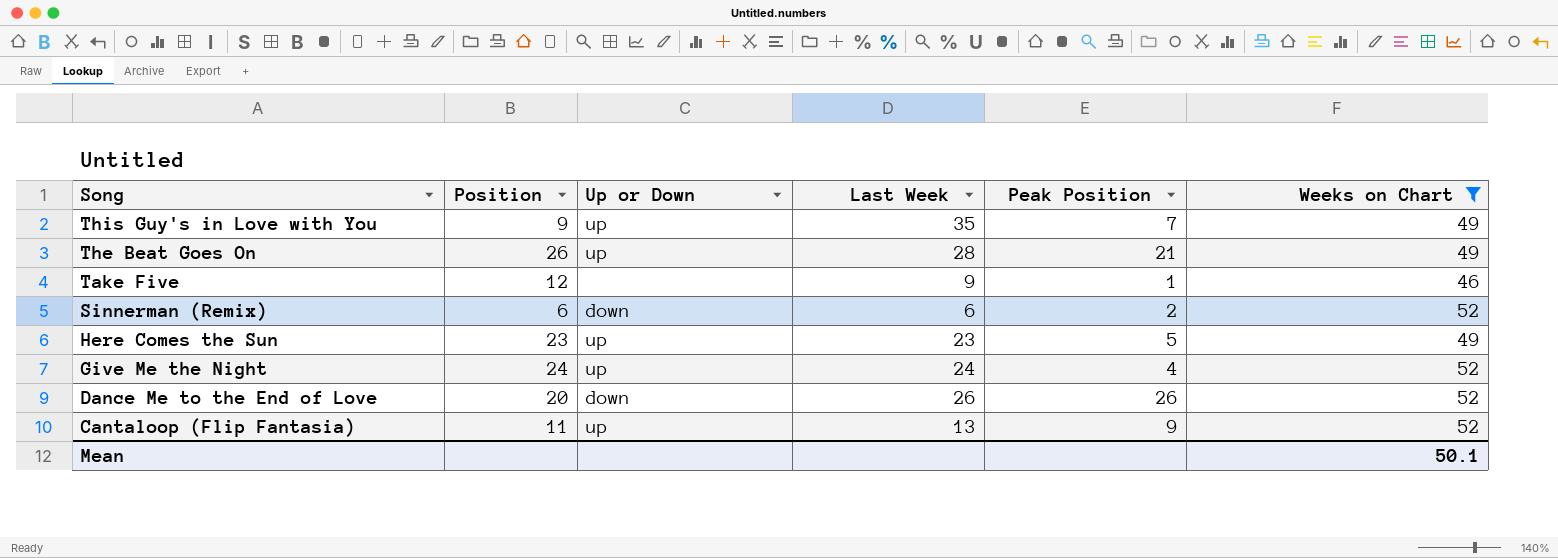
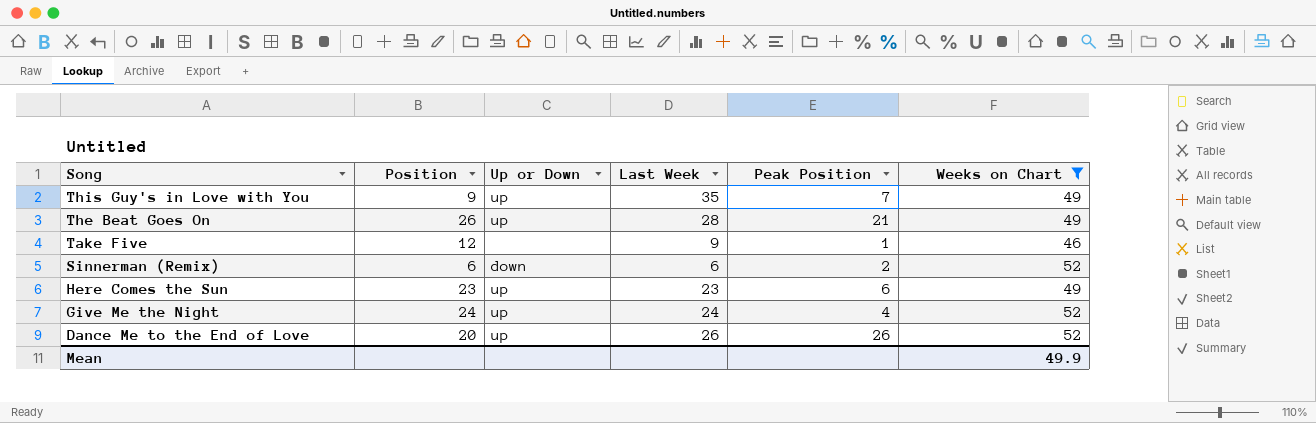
row Cantaloop (Flip Fantasia): 11 | up | 13 | 9 | 52 -> none
Here Comes the Sun | Peak Position: 5 -> 6
Dance Me to the End of Love | Up or Down: down -> up
Mean | Weeks on Chart: 50.1 -> 49.9

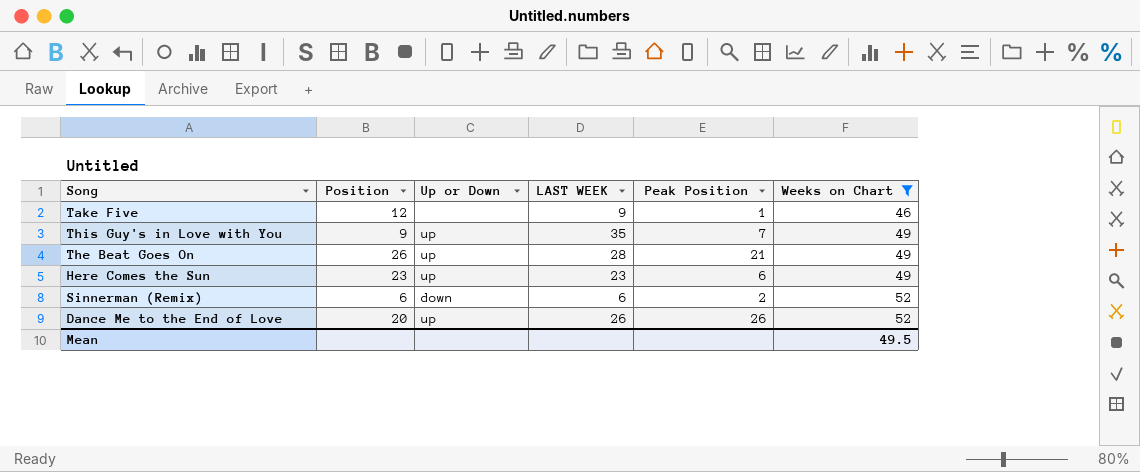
row order: Song descending -> Weeks on Chart ascending
column name: Last Week -> LAST WEEK
row Give Me the Night: 24 | up | 24 | 4 | 52 -> none
Mean | Weeks on Chart: 49.9 -> 49.5

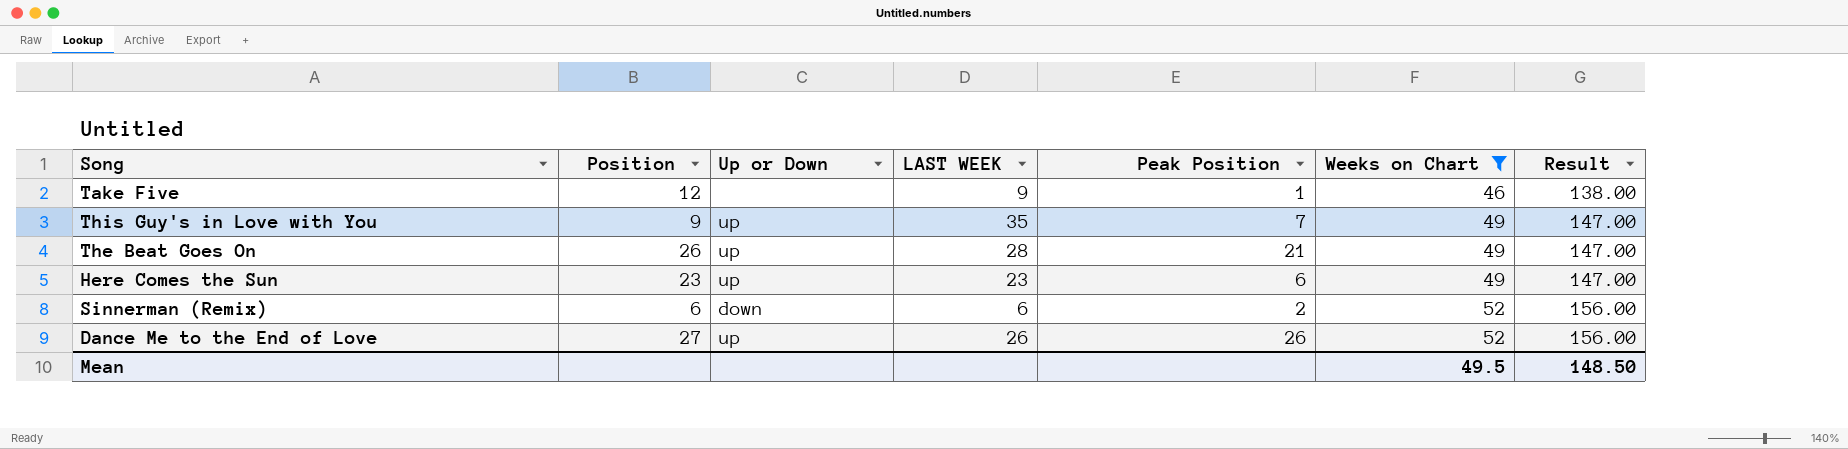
column Result | formula: none -> [Weeks on Chart] * 3
Dance Me to the End of Love | Position: 20 -> 27

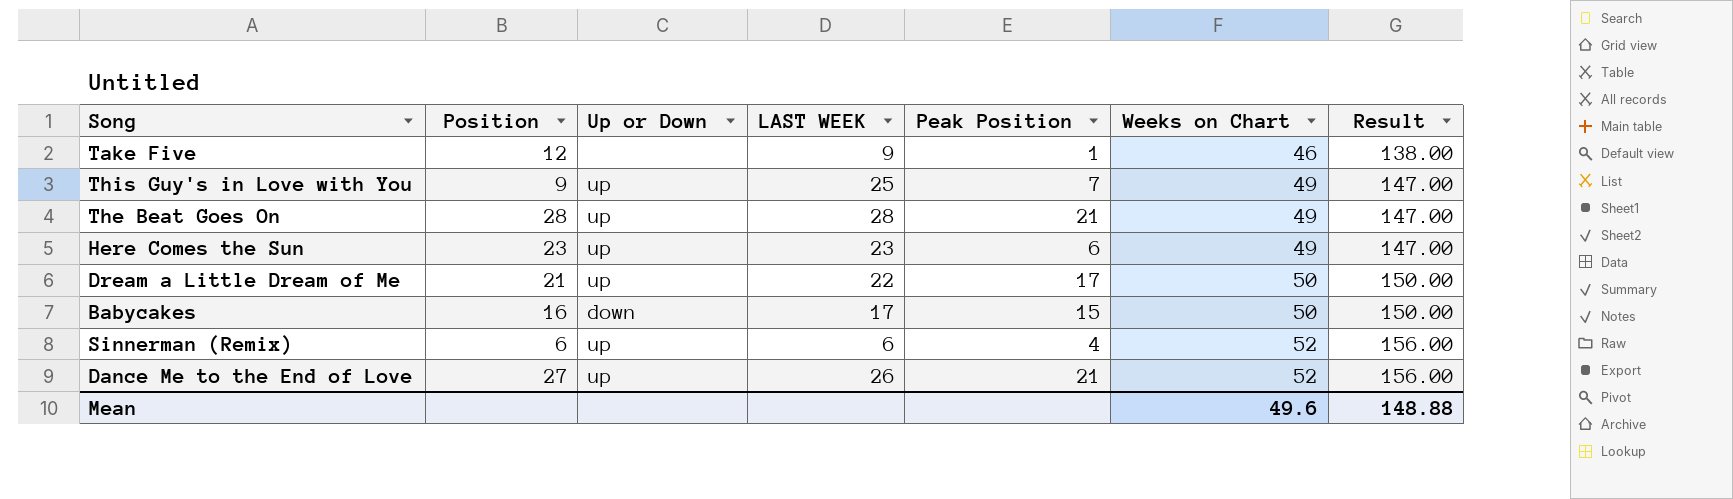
filter: Weeks on Chart != 50 -> none
This Guy's in Love with You | LAST WEEK: 35 -> 25
The Beat Goes On | Position: 26 -> 28
Sinnerman (Remix) | Up or Down: down -> up
Sinnerman (Remix) | Peak Position: 2 -> 4
Dance Me to the End of Love | Peak Position: 26 -> 21
Mean | Weeks on Chart: 49.5 -> 49.6
Mean | Result: 148.50 -> 148.88

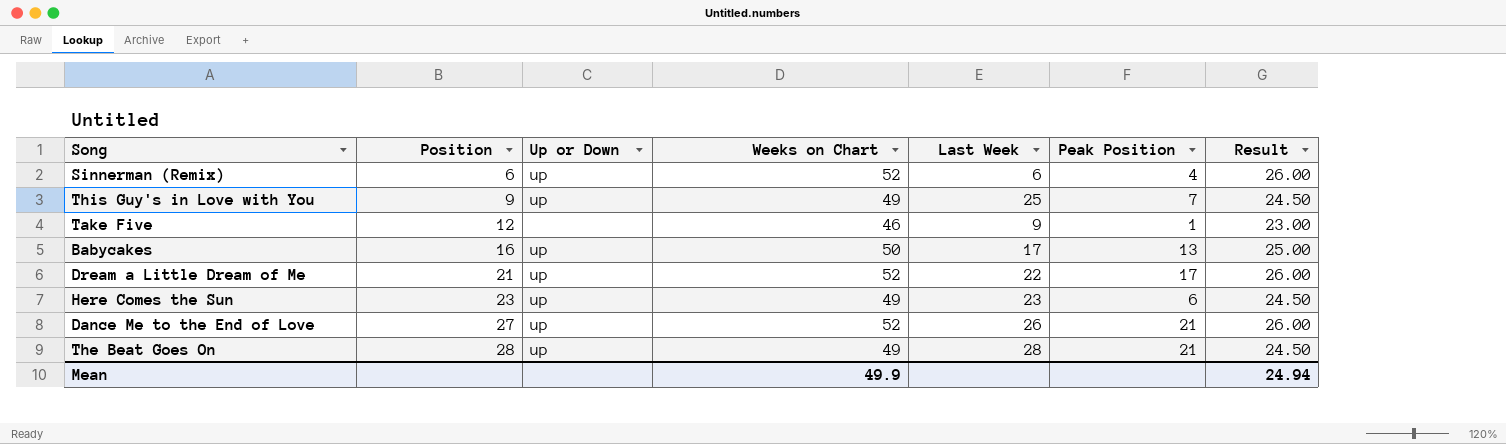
row order: Weeks on Chart ascending -> Position ascending
column Weeks on Chart | position: 6 -> 4
column name: LAST WEEK -> Last Week
column Result | formula: [Weeks on Chart] * 3 -> [Weeks on Chart] * 0.5
Babycakes | Up or Down: down -> up
Babycakes | Peak Position: 15 -> 13
Dream a Little Dream of Me | Weeks on Chart: 50 -> 52
Mean | Weeks on Chart: 49.6 -> 49.9
Mean | Result: 148.88 -> 24.94

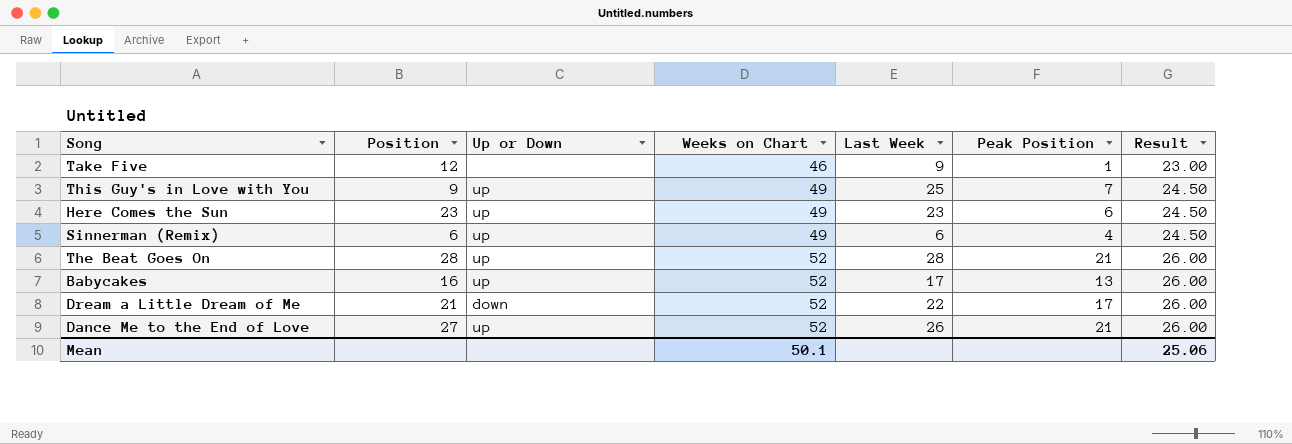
row order: Position ascending -> Weeks on Chart ascending
Sinnerman (Remix) | Weeks on Chart: 52 -> 49
Sinnerman (Remix) | Result: 26.00 -> 24.50
The Beat Goes On | Weeks on Chart: 49 -> 52
The Beat Goes On | Result: 24.50 -> 26.00
Babycakes | Weeks on Chart: 50 -> 52
Babycakes | Result: 25.00 -> 26.00
Dream a Little Dream of Me | Up or Down: up -> down
Mean | Weeks on Chart: 49.9 -> 50.1
Mean | Result: 24.94 -> 25.06

